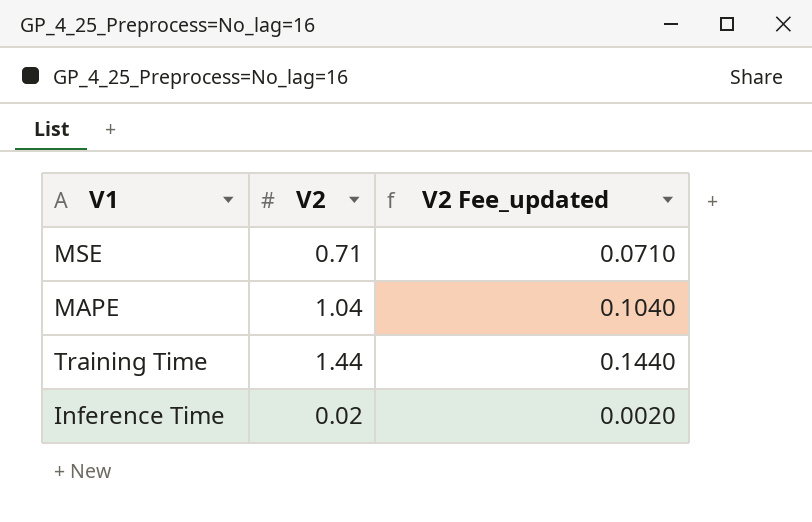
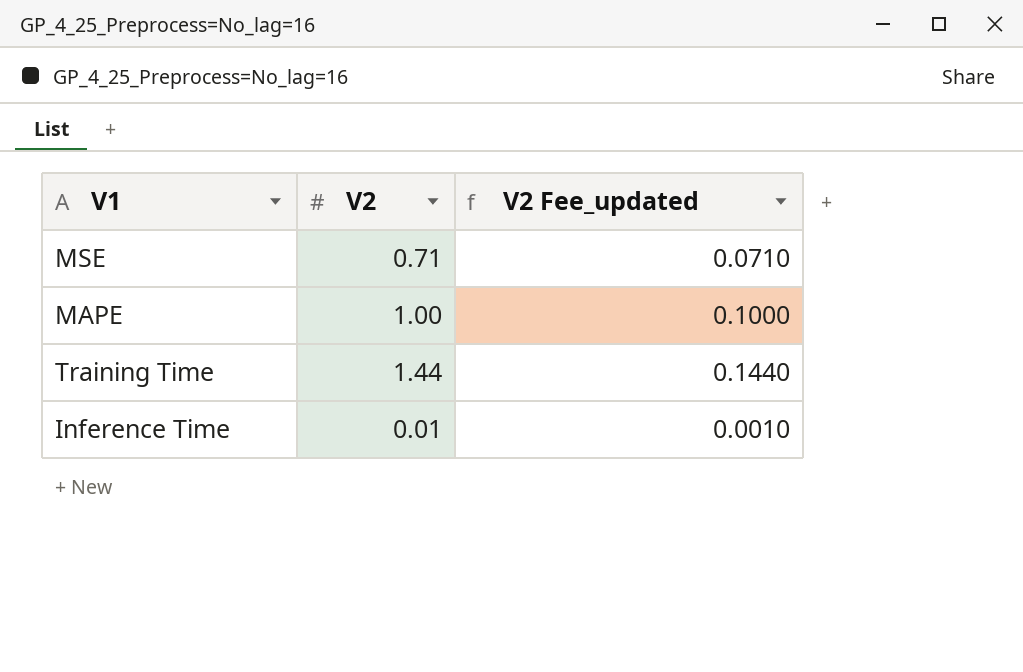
MAPE | V2: 1.04 -> 1.00
MAPE | V2 Fee_updated: 0.1040 -> 0.1000
Inference Time | V2: 0.02 -> 0.01
Inference Time | V2 Fee_updated: 0.0020 -> 0.0010

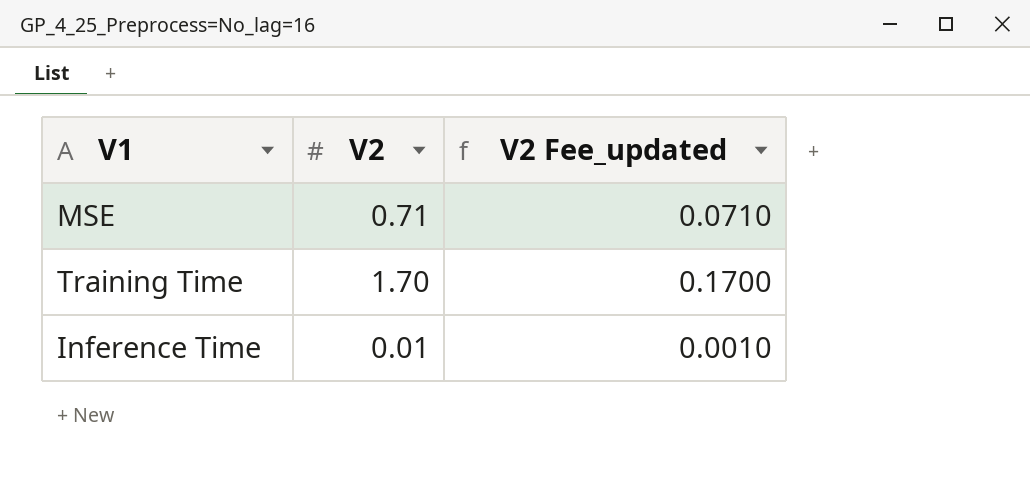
row MAPE: 1.00 | 0.1000 -> none
Training Time | V2: 1.44 -> 1.70
Training Time | V2 Fee_updated: 0.1440 -> 0.1700

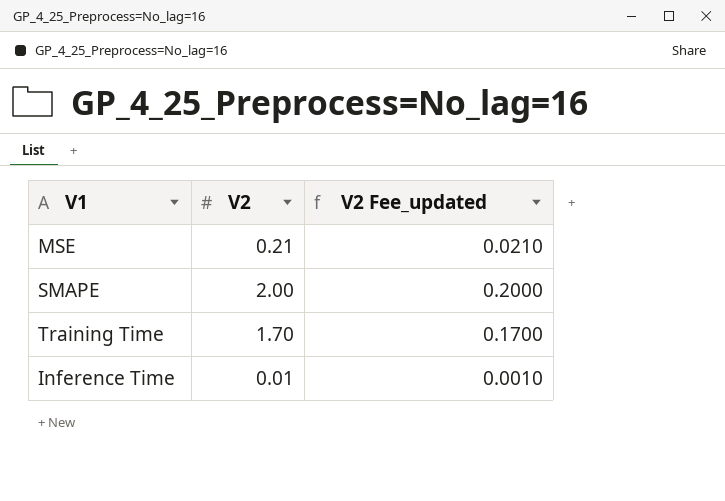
MSE | V2: 0.71 -> 0.21
MSE | V2 Fee_updated: 0.0710 -> 0.0210
row SMAPE: none -> 2.00 | 0.2000

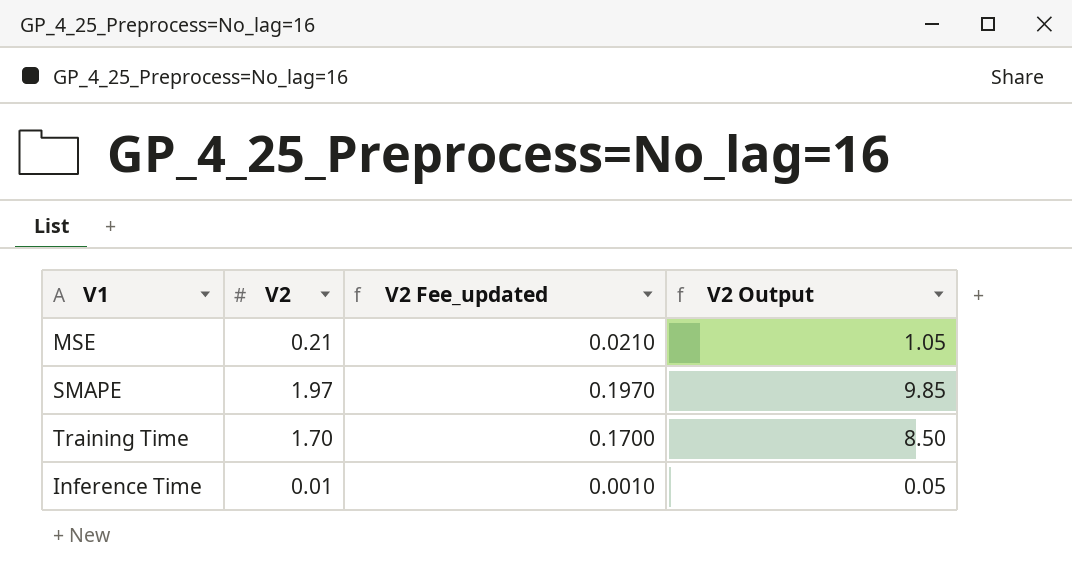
column V2 Output | formula: none -> [V2] * 5
SMAPE | V2: 2.00 -> 1.97
SMAPE | V2 Fee_updated: 0.2000 -> 0.1970

